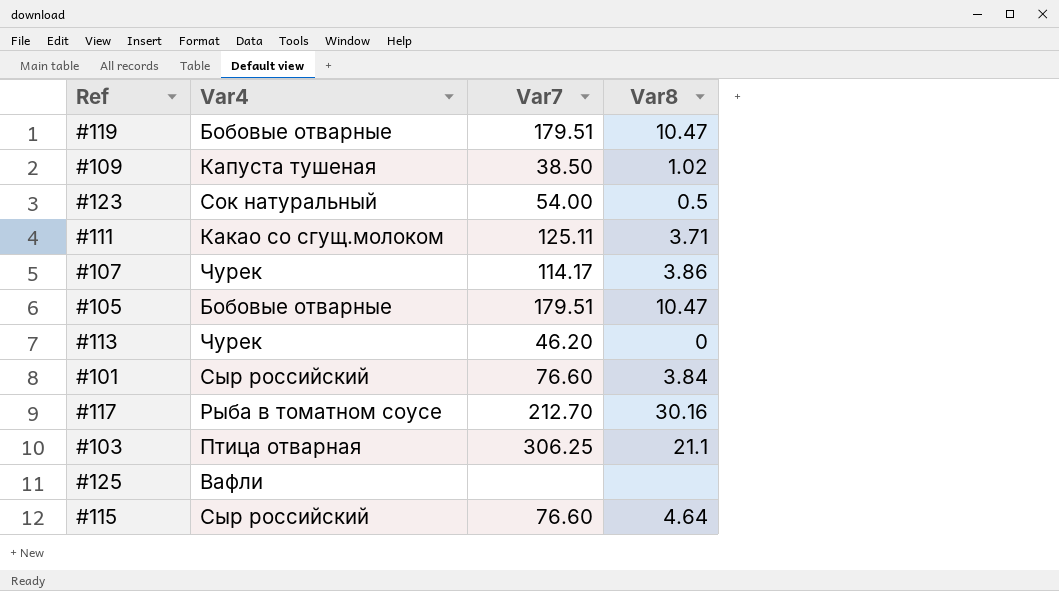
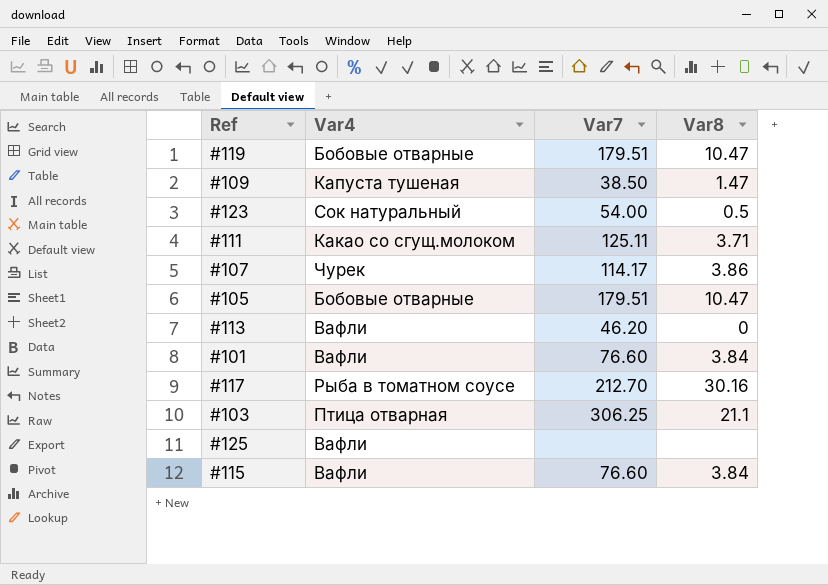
#109 | Var8: 1.02 -> 1.47
#113 | Var4: Чурек -> Вафли
#101 | Var4: Сыр российский -> Вафли
#115 | Var4: Сыр российский -> Вафли
#115 | Var8: 4.64 -> 3.84

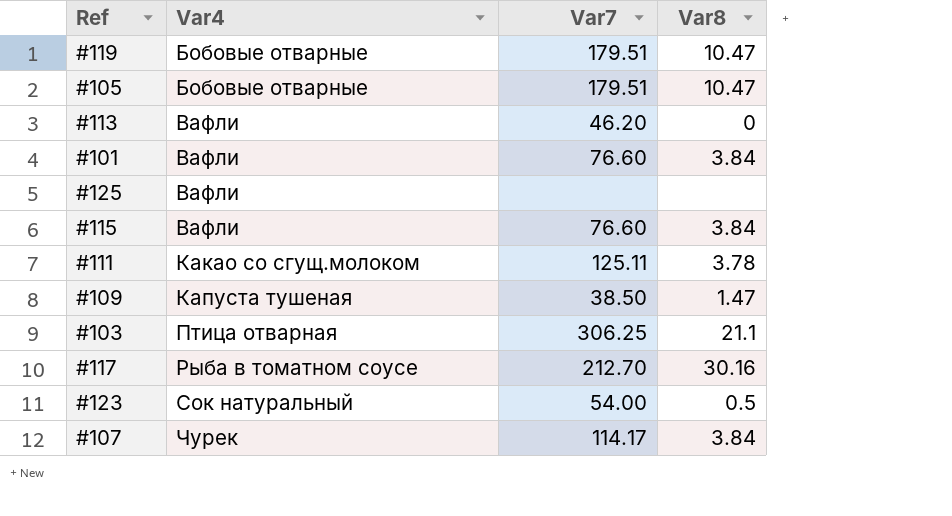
row order: none -> Var4 ascending
#111 | Var8: 3.71 -> 3.78
#107 | Var8: 3.86 -> 3.84

